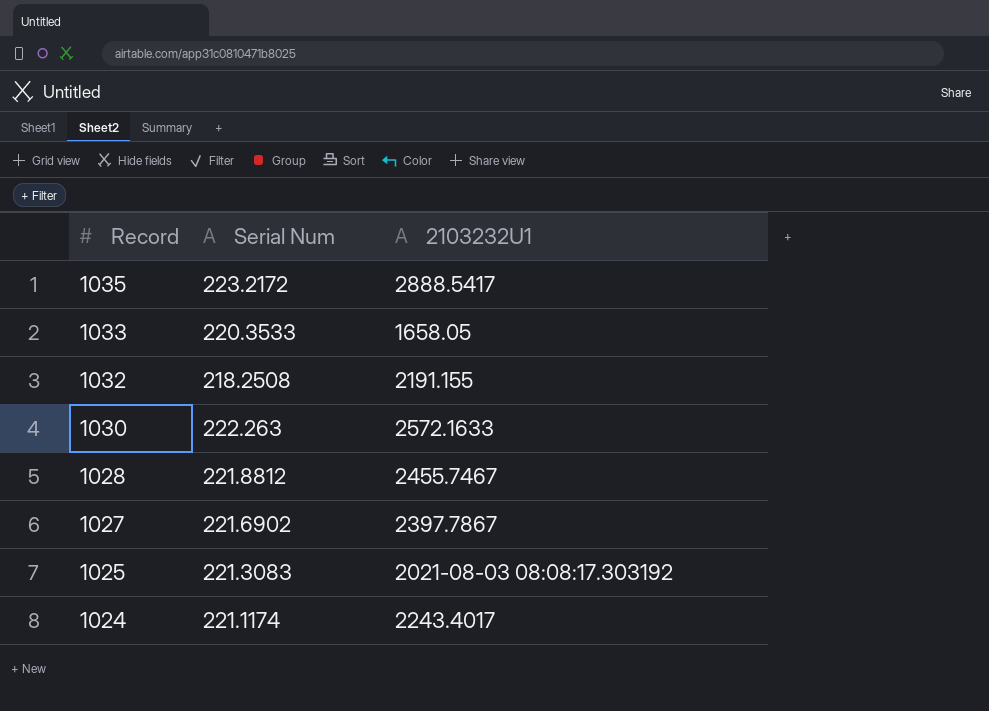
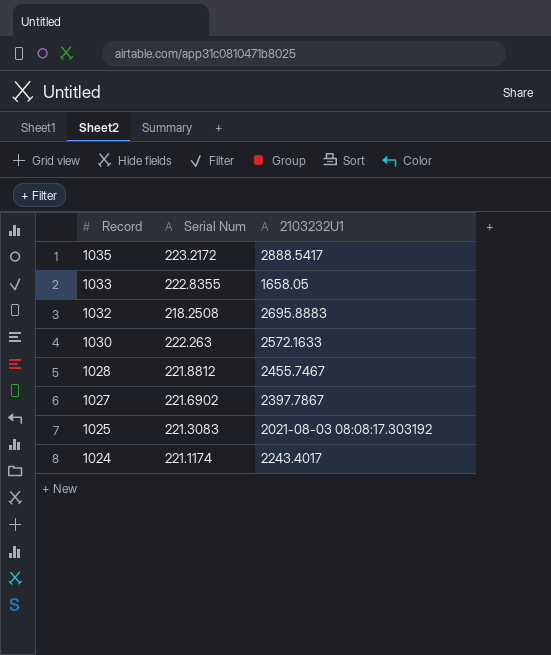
1033 | Serial Num: 220.3533 -> 222.8355
1032 | 2103232U1: 2191.155 -> 2695.8883

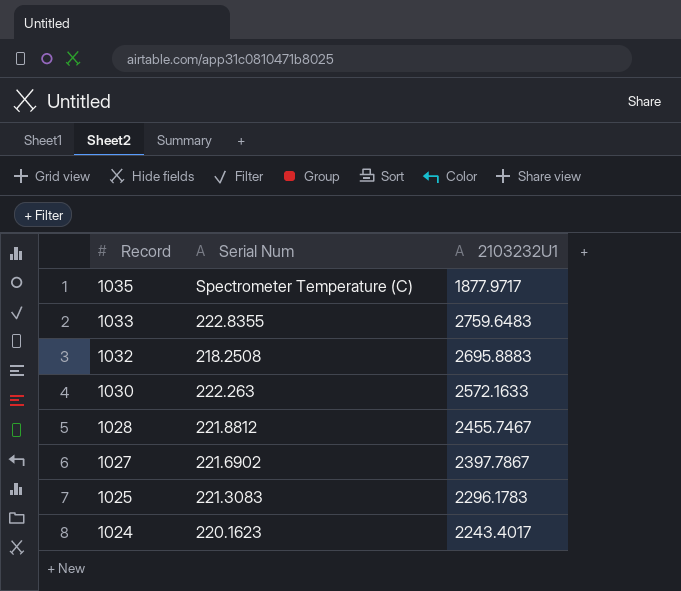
1035 | Serial Num: 223.2172 -> Spectrometer Temperature (C)
1035 | 2103232U1: 2888.5417 -> 1877.9717
1033 | 2103232U1: 1658.05 -> 2759.6483
1025 | 2103232U1: 2021-08-03 08:08:17.303192 -> 2296.1783
1024 | Serial Num: 221.1174 -> 220.1623

